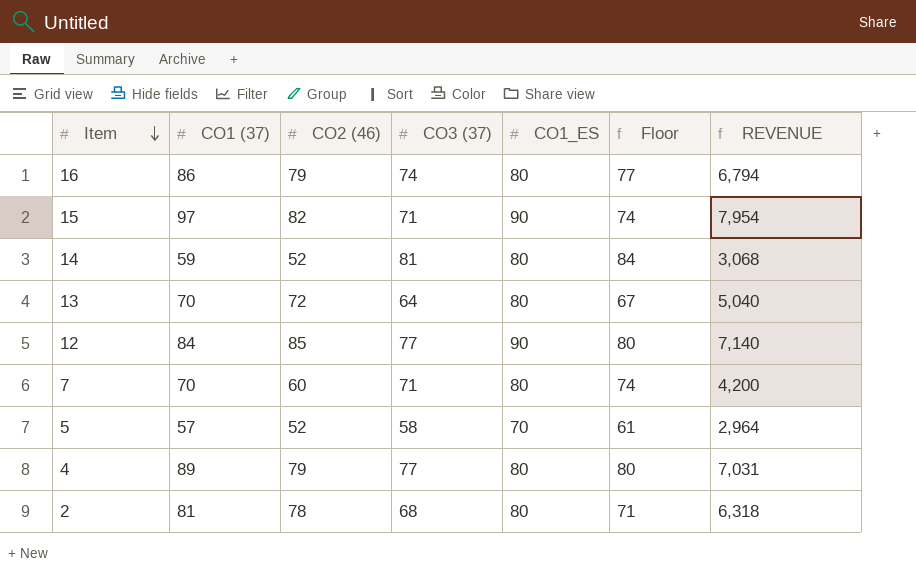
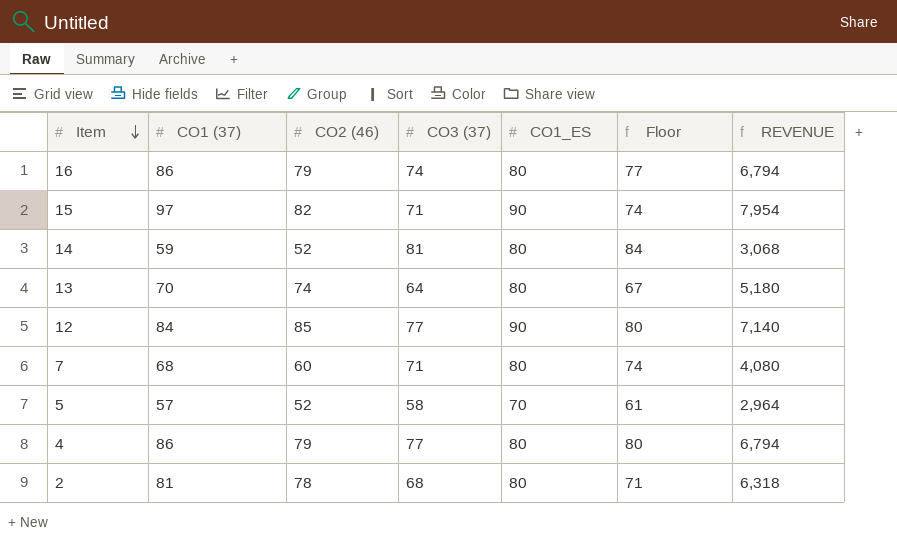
13 | CO2 (46): 72 -> 74
13 | REVENUE: 5,040 -> 5,180
7 | CO1 (37): 70 -> 68
7 | REVENUE: 4,200 -> 4,080
4 | CO1 (37): 89 -> 86
4 | REVENUE: 7,031 -> 6,794

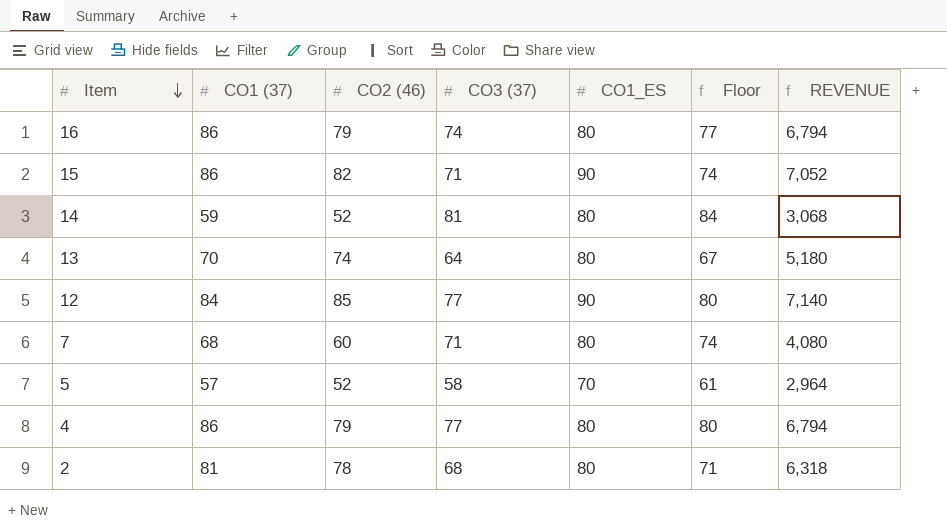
15 | CO1 (37): 97 -> 86
15 | REVENUE: 7,954 -> 7,052

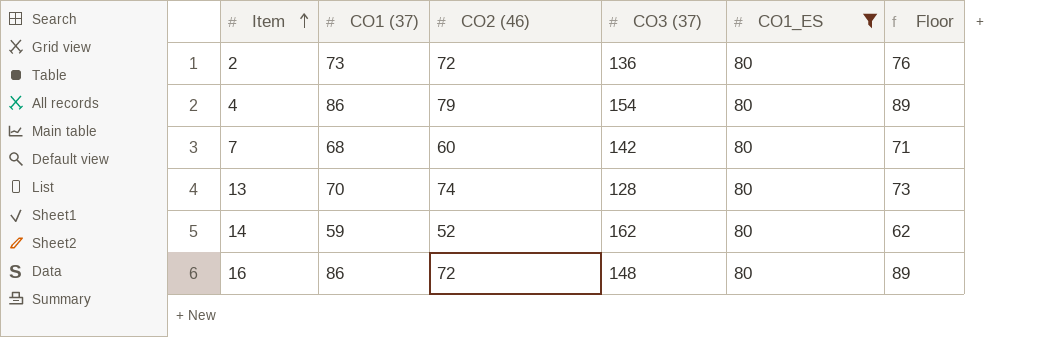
filter: none -> CO1_ES = 80
row order: Item descending -> Item ascending
column REVENUE | formula: [CO1 (37)] * [CO2 (46)] -> none
column Floor | formula: [CO3 (37)] + 3 -> [CO1 (37)] + 3
2 | CO1 (37): 81 -> 73
2 | CO2 (46): 78 -> 72
2 | CO3 (37): 68 -> 136
4 | CO3 (37): 77 -> 154
7 | CO3 (37): 71 -> 142
13 | CO3 (37): 64 -> 128
14 | CO3 (37): 81 -> 162
16 | CO2 (46): 79 -> 72
16 | CO3 (37): 74 -> 148

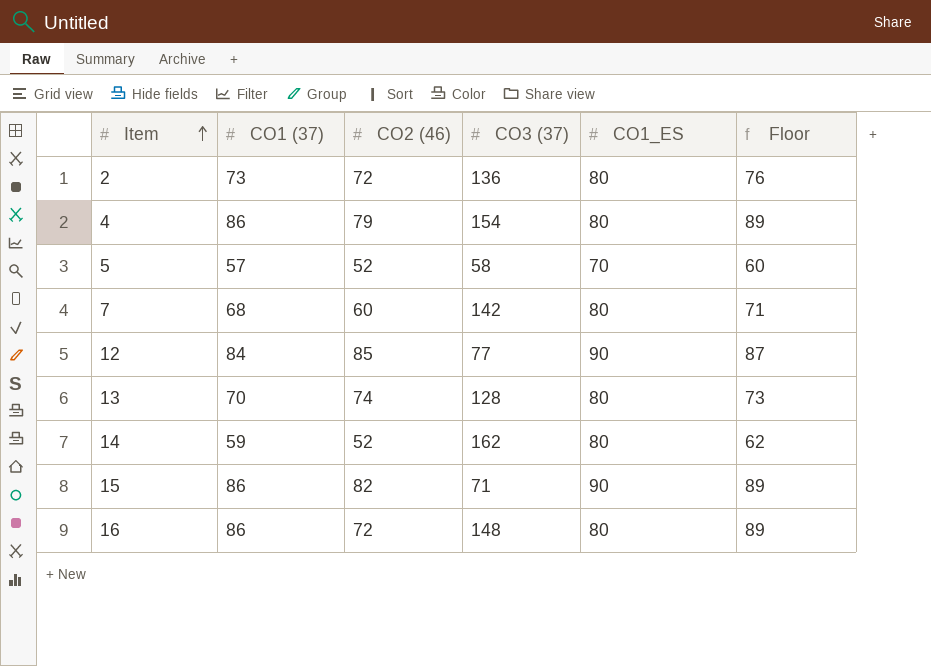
filter: CO1_ES = 80 -> none

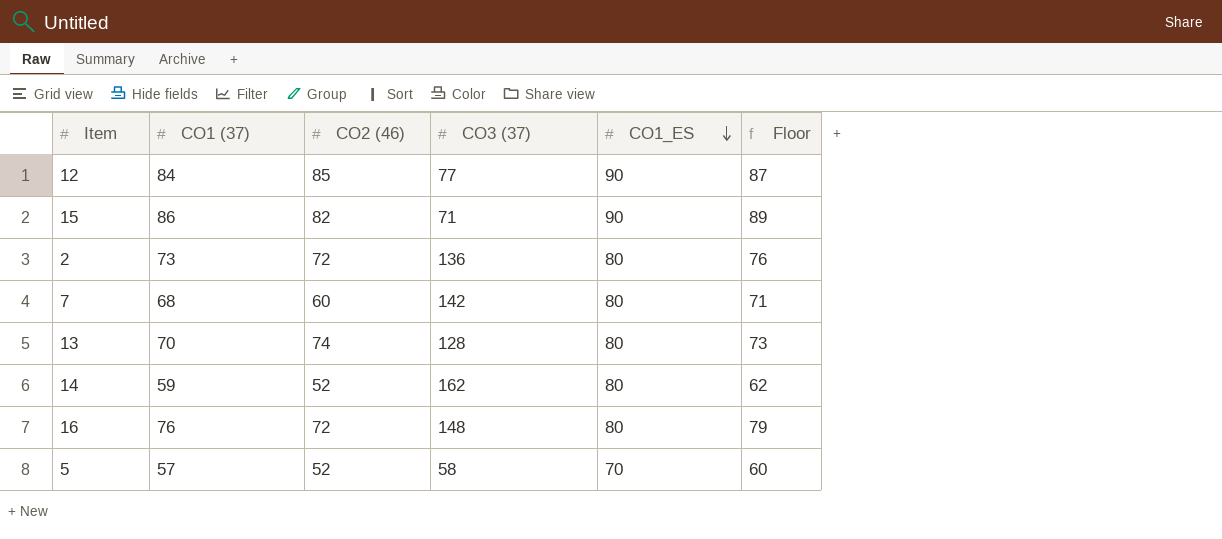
row order: Item ascending -> CO1_ES descending
row 4: 86 | 79 | 154 | 80 | 89 -> none
16 | CO1 (37): 86 -> 76
16 | Floor: 89 -> 79

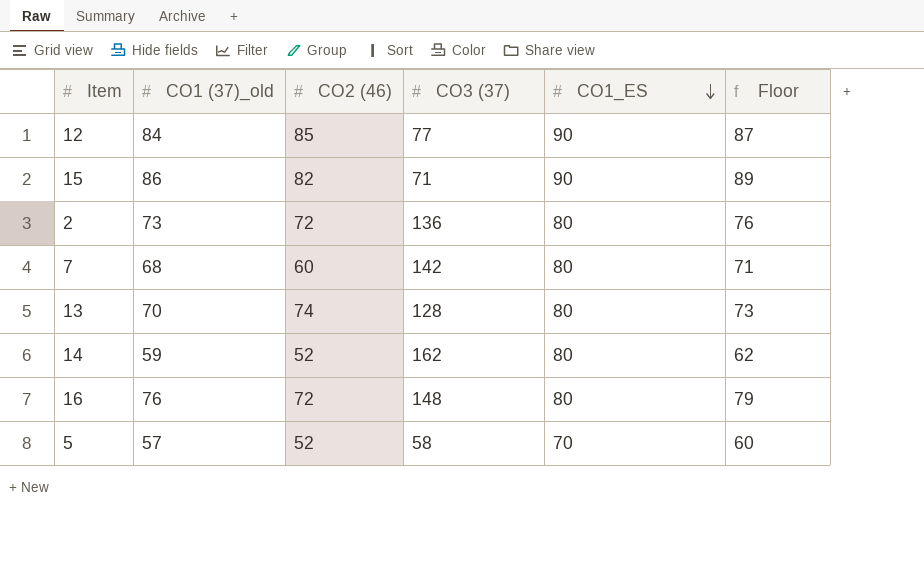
column name: CO1 (37) -> CO1 (37)_old

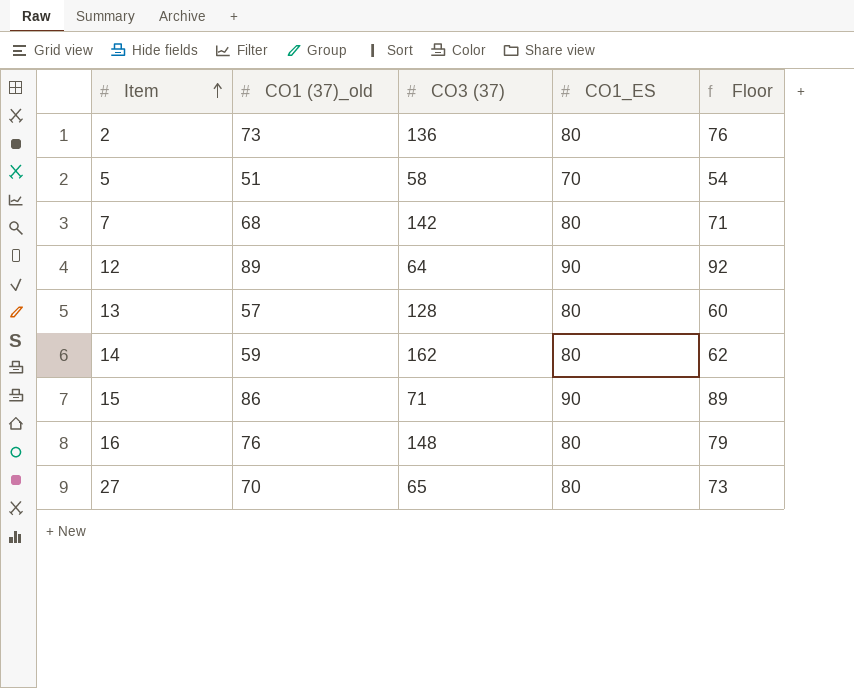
row order: CO1_ES descending -> Item ascending
column CO2 (46) | position: 3 -> none
5 | CO1 (37)_old: 57 -> 51
5 | Floor: 60 -> 54
12 | CO1 (37)_old: 84 -> 89
12 | CO3 (37): 77 -> 64
12 | Floor: 87 -> 92
13 | CO1 (37)_old: 70 -> 57
13 | Floor: 73 -> 60
row 27: none -> 70 | 65 | 80 | 73

